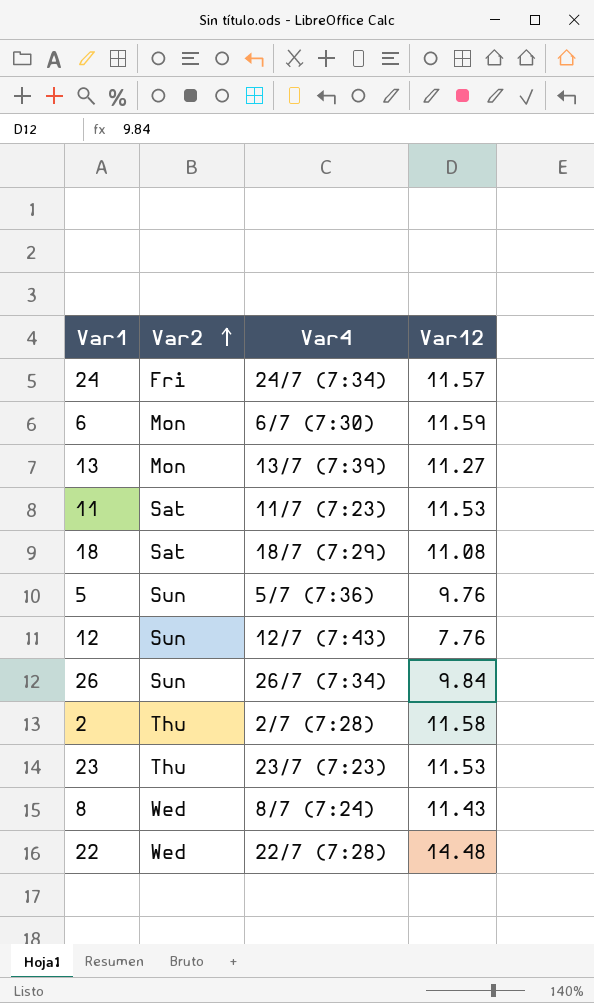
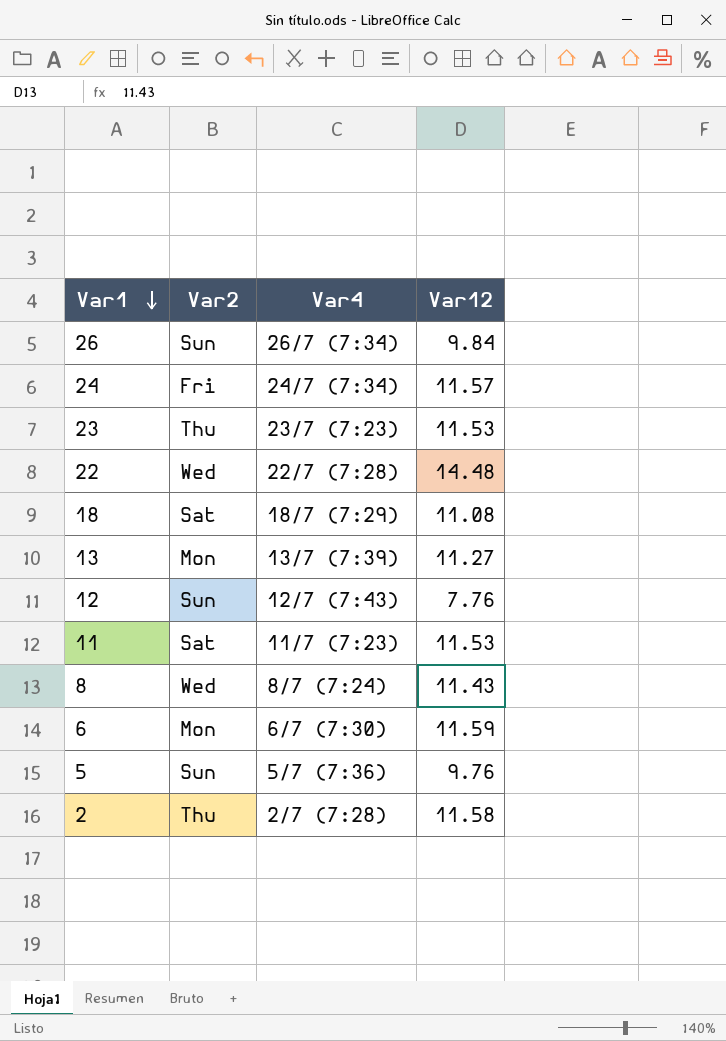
row order: Var2 ascending -> Var1 descending

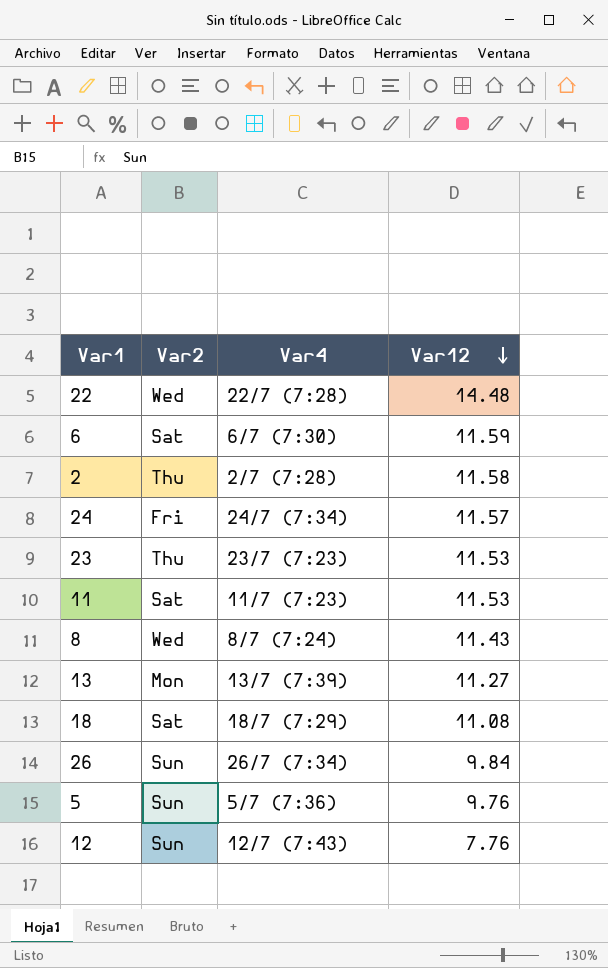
row order: Var1 descending -> Var12 descending
6 | Var2: Mon -> Sat

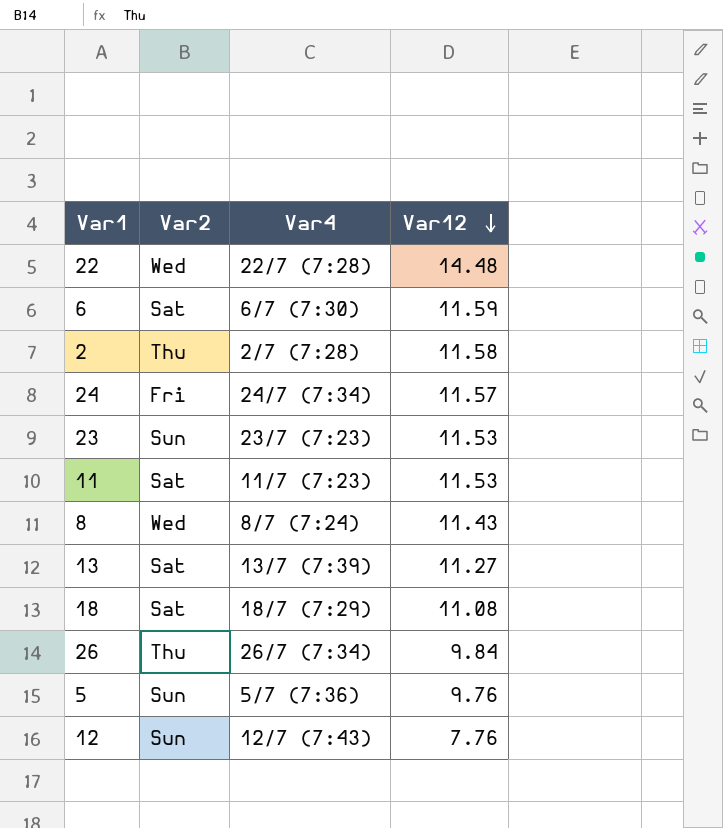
23 | Var2: Thu -> Sun
13 | Var2: Mon -> Sat
26 | Var2: Sun -> Thu

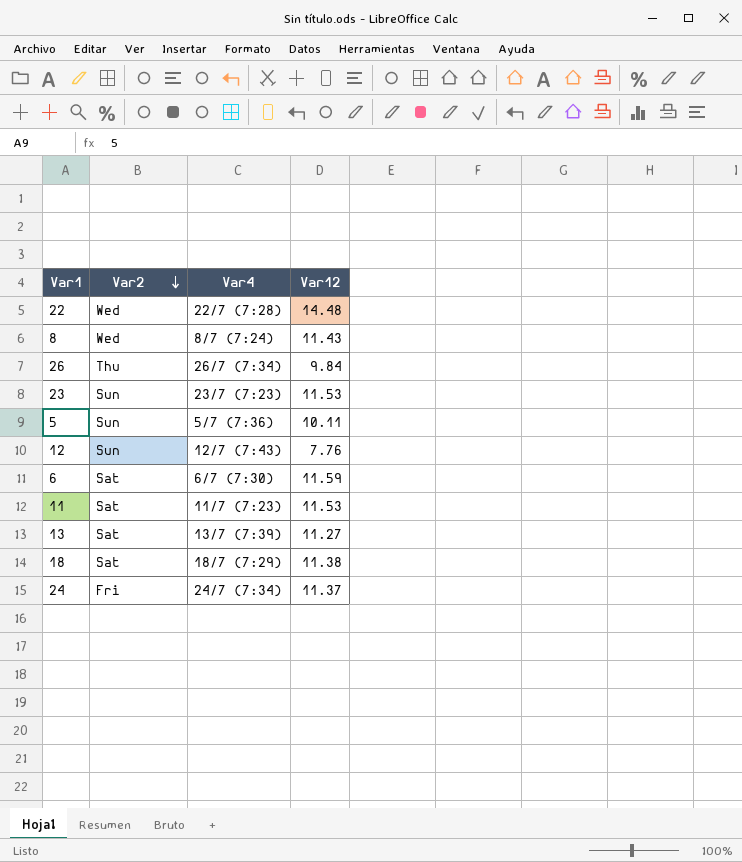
row order: Var12 descending -> Var2 descending
row 2: Thu | 2/7 (7:28) | 11.58 -> none
5 | Var12: 9.76 -> 10.11
18 | Var12: 11.08 -> 11.38
24 | Var12: 11.57 -> 11.37

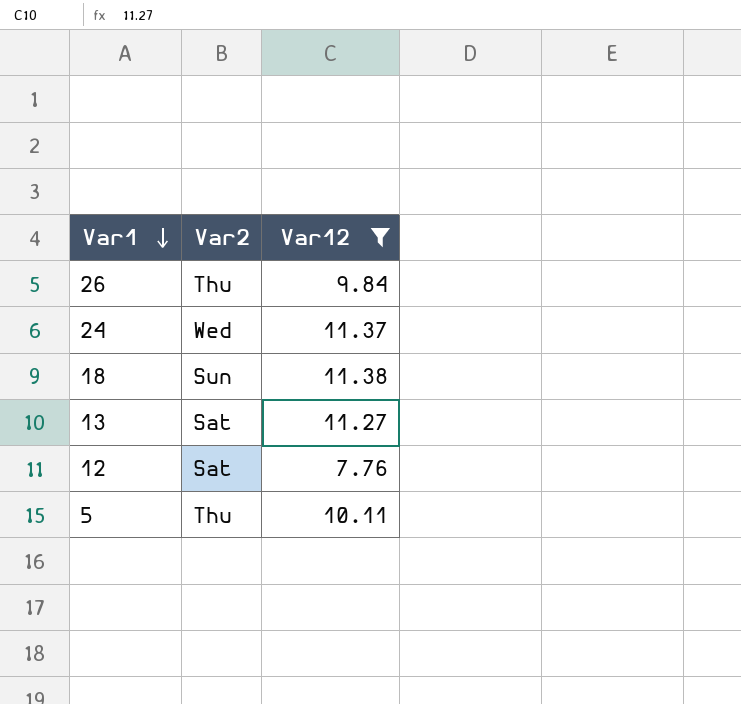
filter: none -> Var12 <= 11.38
row order: Var2 descending -> Var1 descending
column Var4 | position: 3 -> none
24 | Var2: Fri -> Wed
18 | Var2: Sat -> Sun
12 | Var2: Sun -> Sat
5 | Var2: Sun -> Thu

